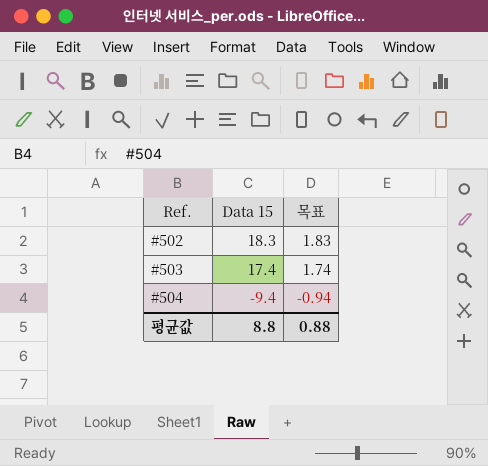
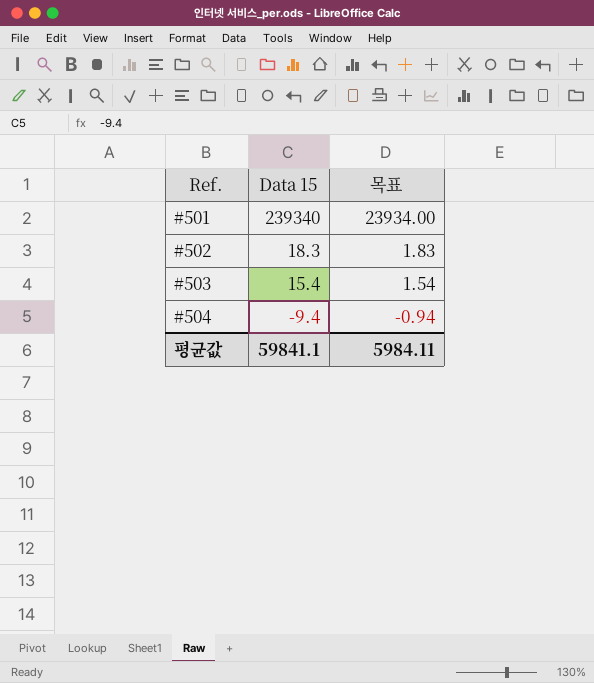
row #501: none -> 239340 | 23934.00
#503 | Data 15: 17.4 -> 15.4
#503 | 목표: 1.74 -> 1.54
평균값 | Data 15: 8.8 -> 59841.1
평균값 | 목표: 0.88 -> 5984.11

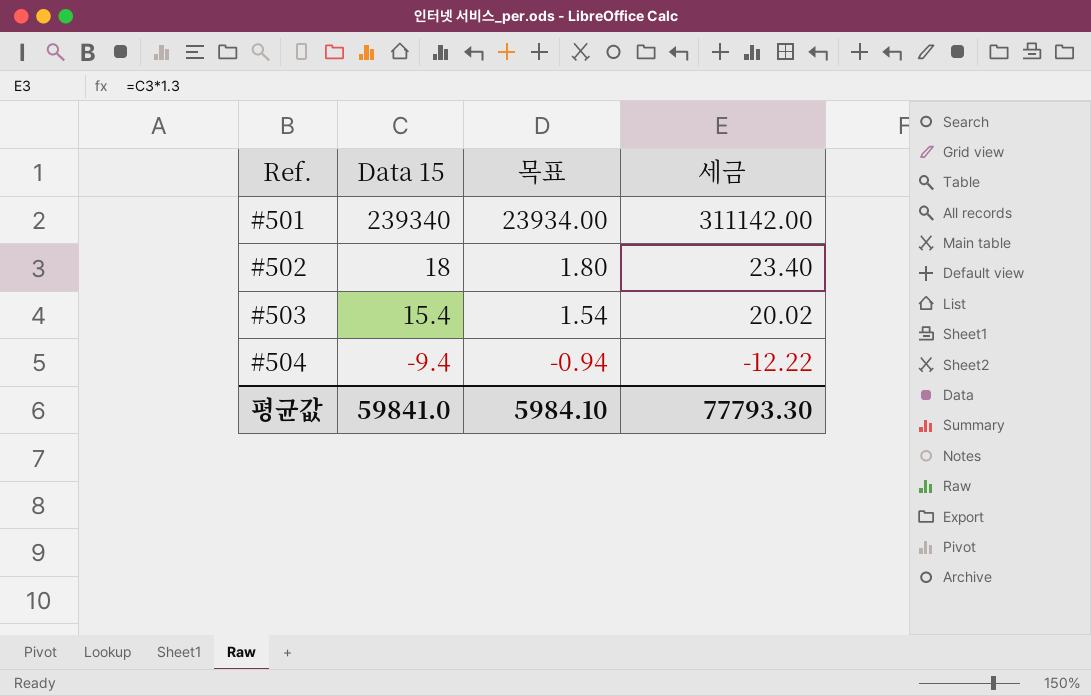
column 세금 | formula: none -> [Data 15] * 1.3
#502 | Data 15: 18.3 -> 18
#502 | 목표: 1.83 -> 1.80
평균값 | Data 15: 59841.1 -> 59841.0
평균값 | 목표: 5984.11 -> 5984.10

